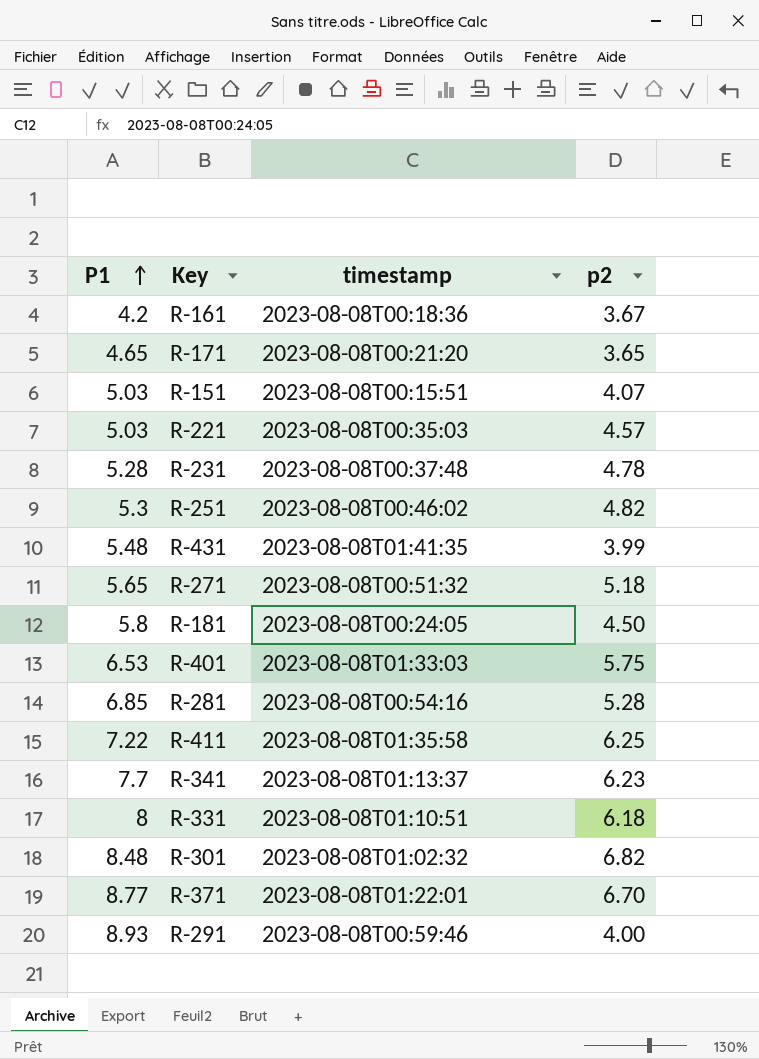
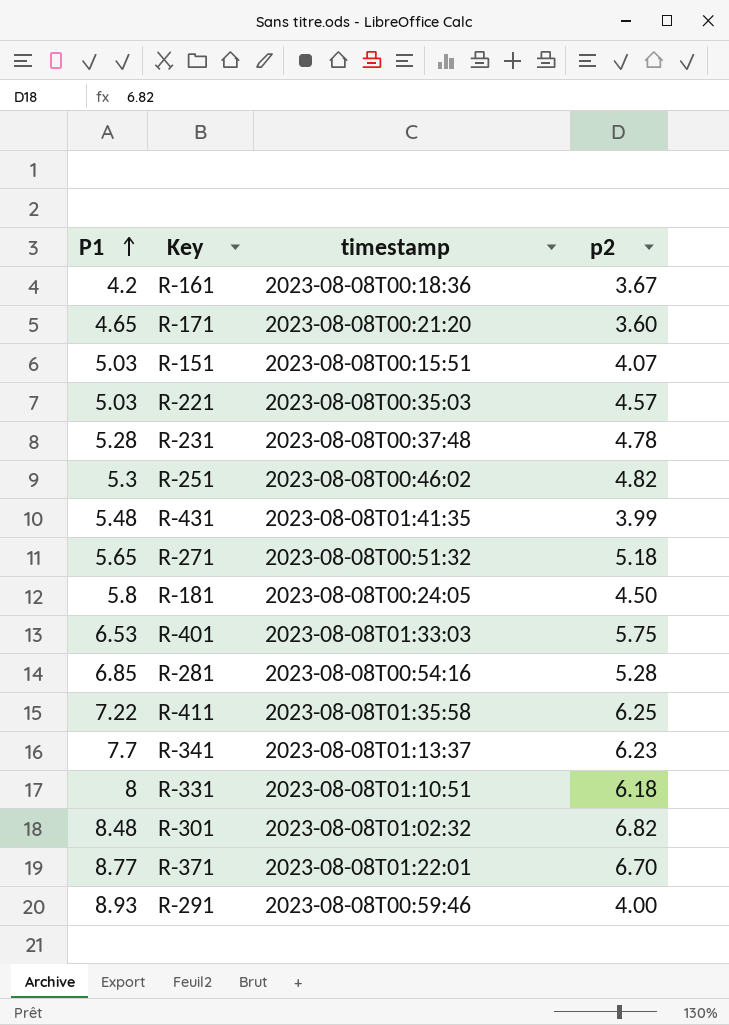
R-171 | p2: 3.65 -> 3.60

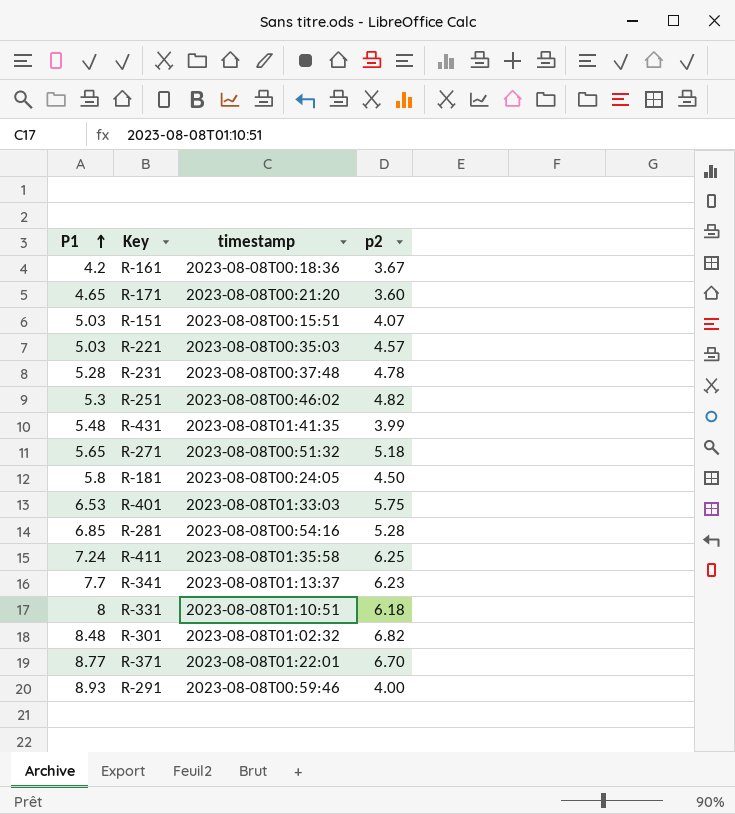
R-411 | P1: 7.22 -> 7.24

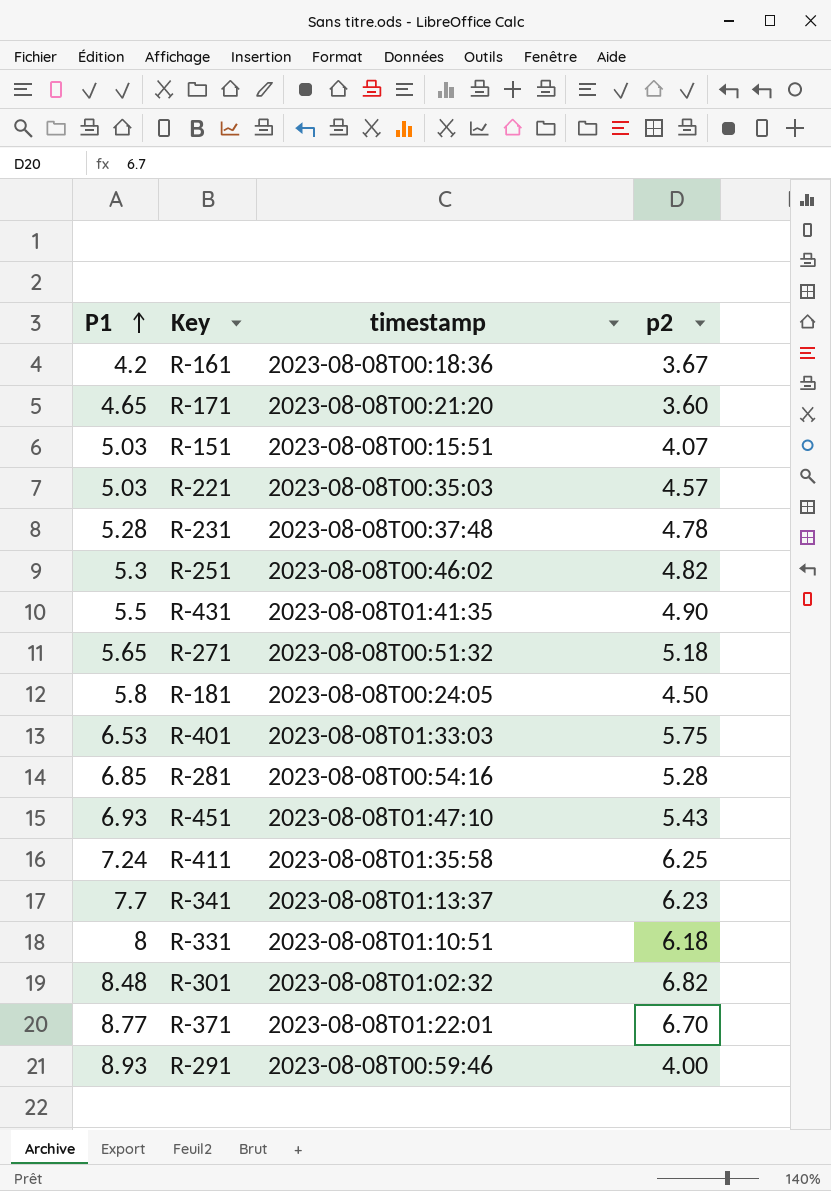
R-431 | P1: 5.48 -> 5.5
R-431 | p2: 3.99 -> 4.90
row R-451: none -> 6.93 | 2023-08-08T01:47:10 | 5.43

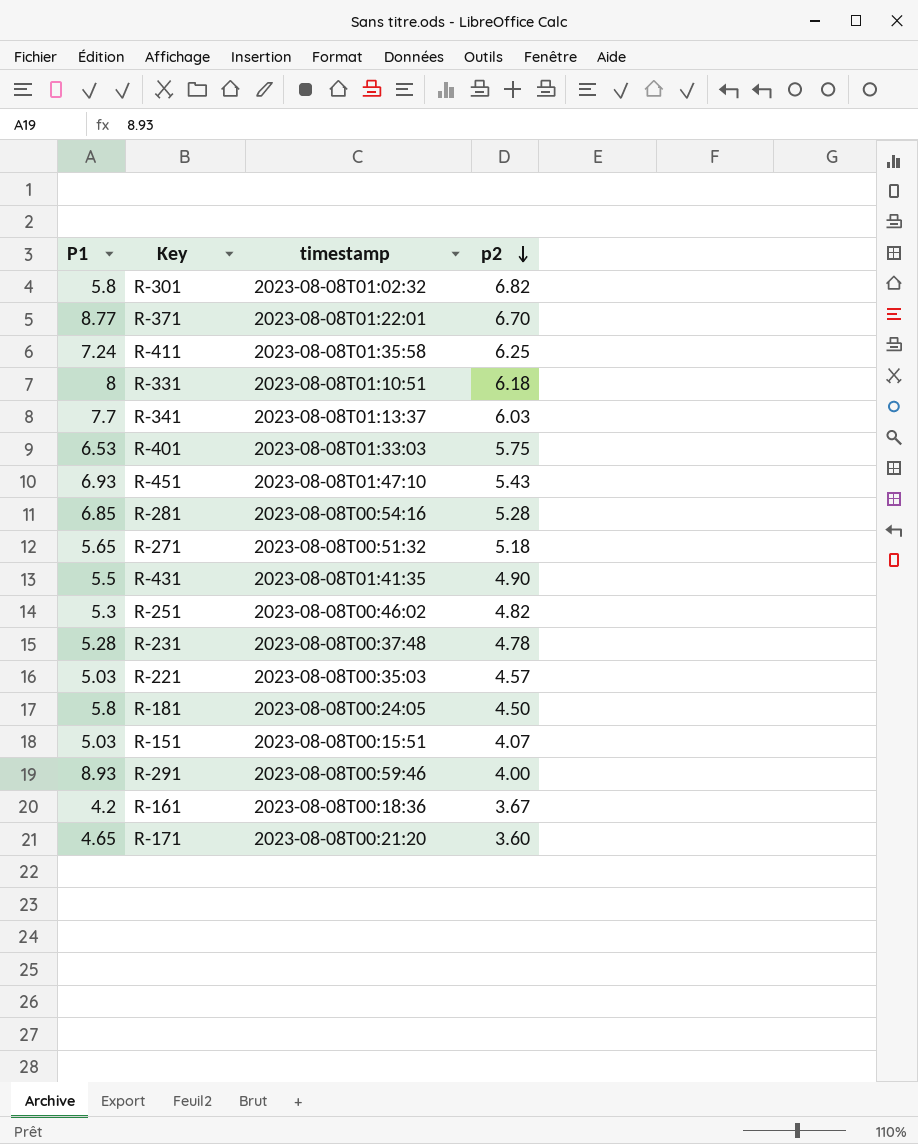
row order: P1 ascending -> p2 descending
R-301 | P1: 8.48 -> 5.8
R-341 | p2: 6.23 -> 6.03

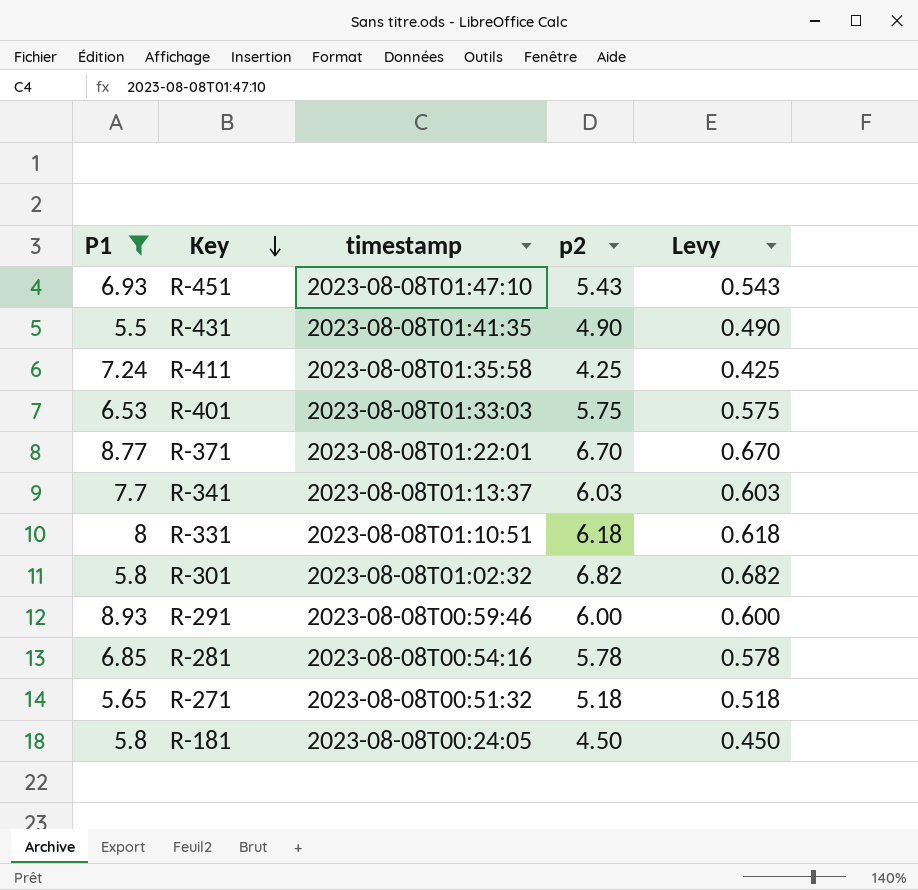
filter: none -> P1 >= 5.5
row order: p2 descending -> Key descending
column Levy | formula: none -> [p2] * 0.1
R-411 | p2: 6.25 -> 4.25
R-291 | p2: 4.00 -> 6.00
R-281 | p2: 5.28 -> 5.78

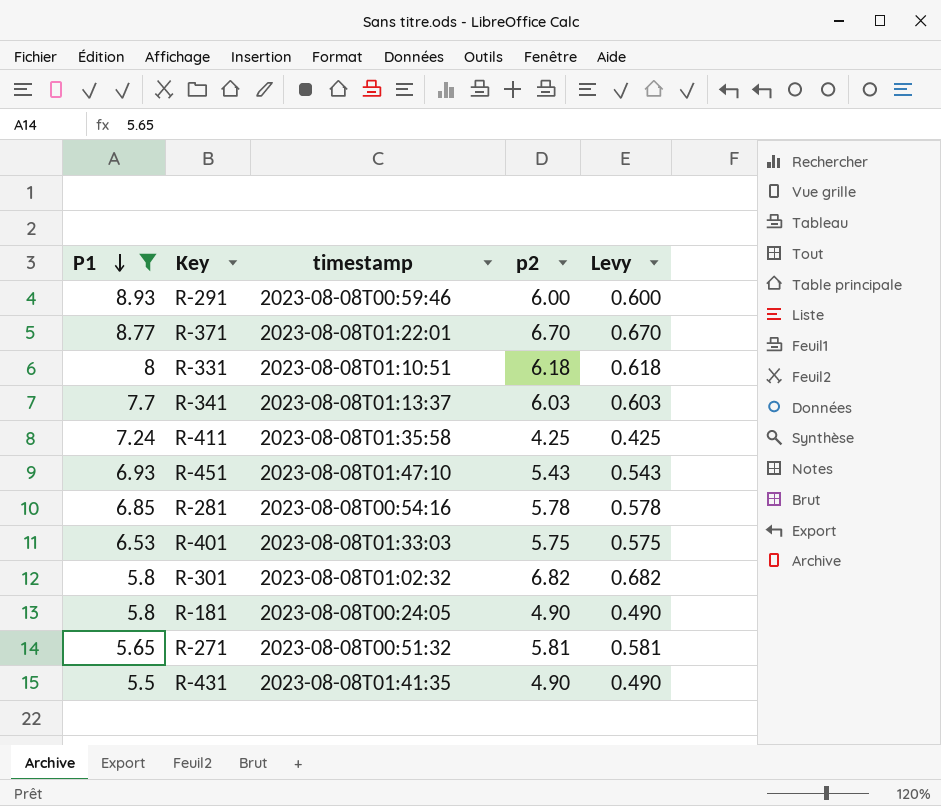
row order: Key descending -> P1 descending
R-181 | p2: 4.50 -> 4.90
R-181 | Levy: 0.450 -> 0.490
R-271 | p2: 5.18 -> 5.81
R-271 | Levy: 0.518 -> 0.581

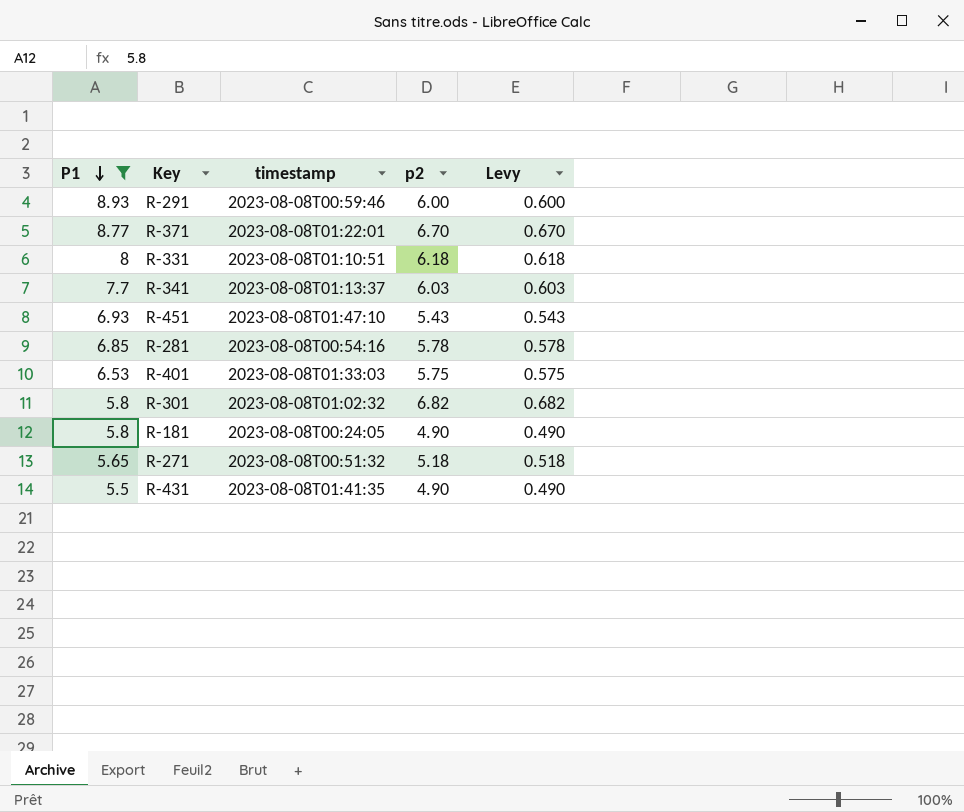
row R-411: 7.24 | 2023-08-08T01:35:58 | 4.25 | 0.425 -> none
R-271 | p2: 5.81 -> 5.18
R-271 | Levy: 0.581 -> 0.518

